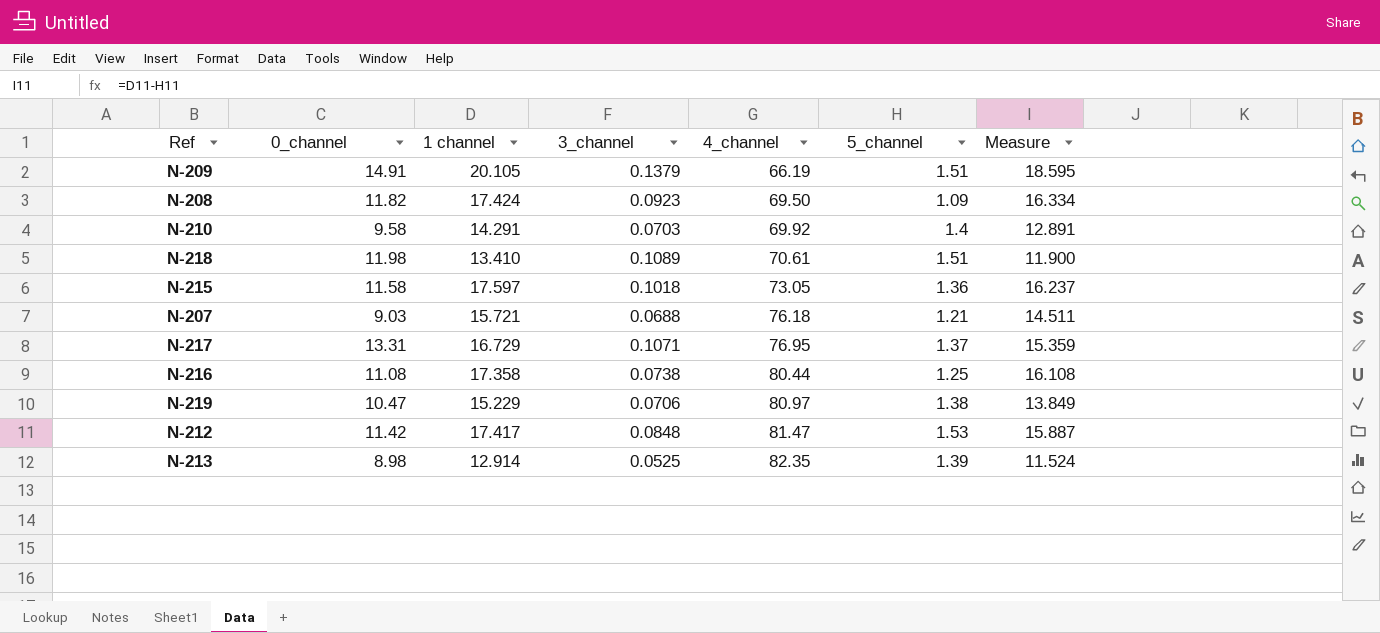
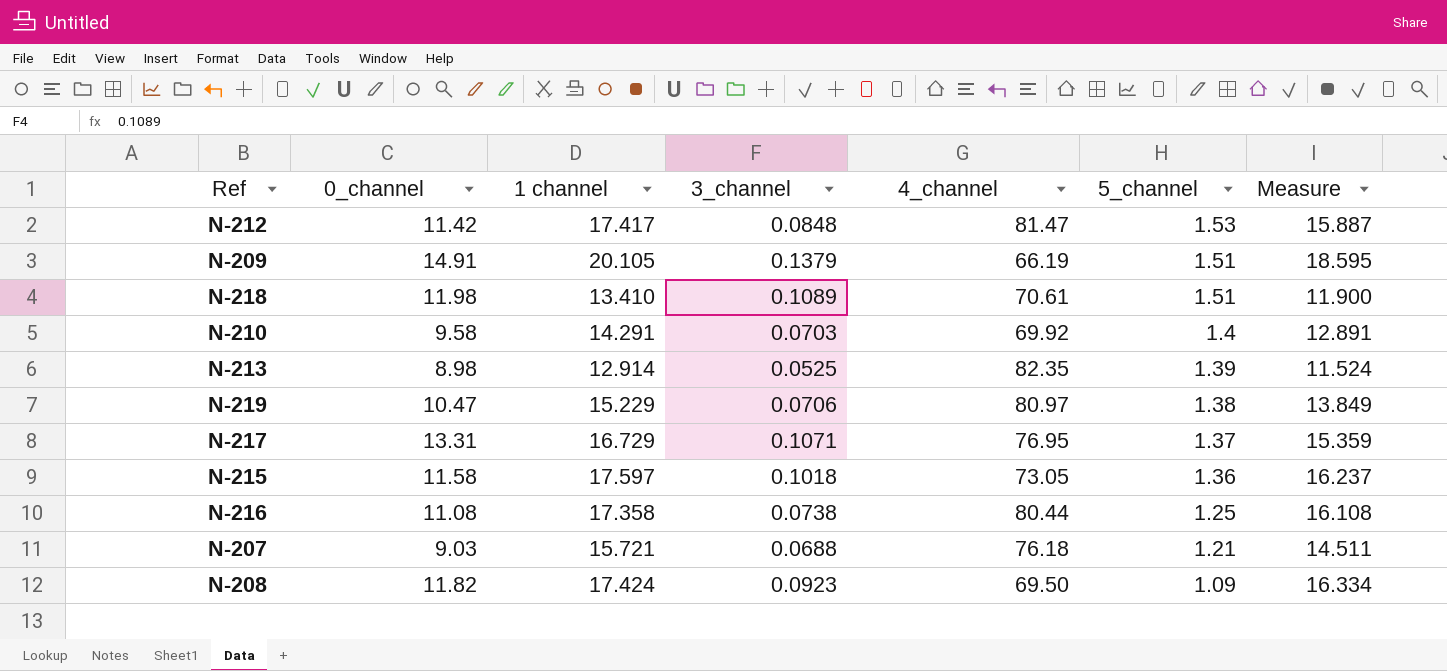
row order: 4_channel ascending -> 5_channel descending

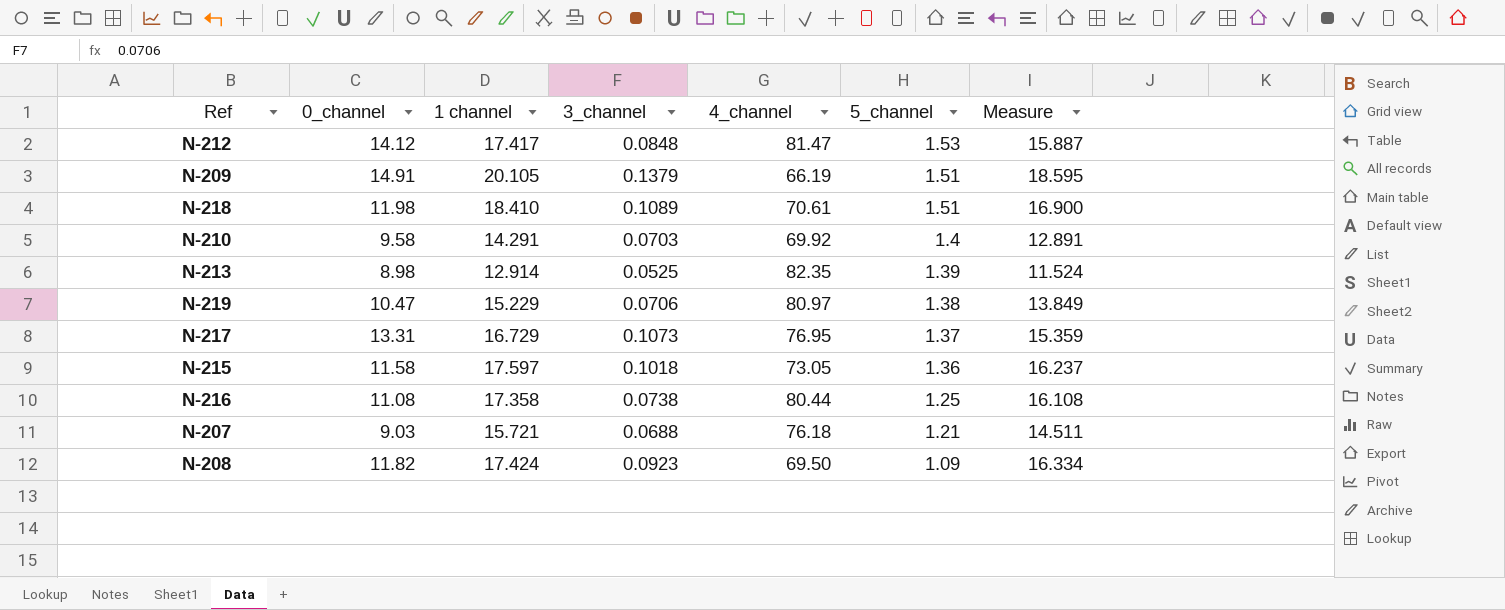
N-212 | 0_channel: 11.42 -> 14.12
N-218 | 1 channel: 13.410 -> 18.410
N-218 | Measure: 11.900 -> 16.900
N-217 | 3_channel: 0.1071 -> 0.1073

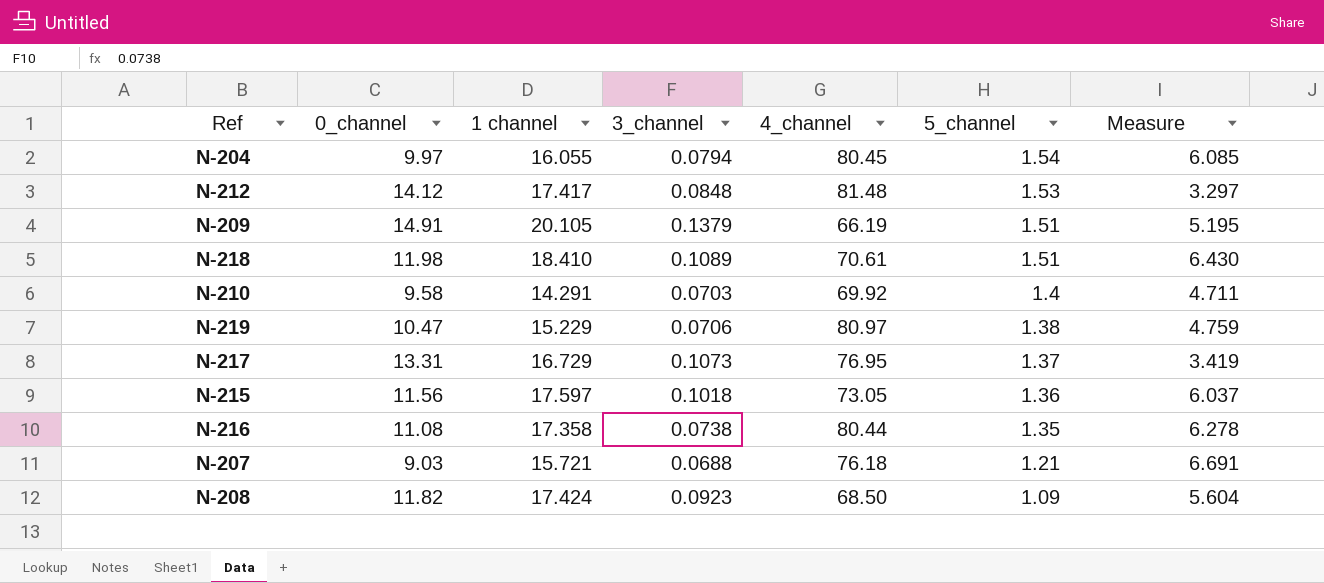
column Measure | formula: [1 channel] - [5_channel] -> [1 channel] - [0_channel]
row N-213: 8.98 | 12.914 | 0.0525 | 82.35 | 1.39 | 11.524 -> none
row N-204: none -> 9.97 | 16.055 | 0.0794 | 80.45 | 1.54 | 6.085
N-212 | 4_channel: 81.47 -> 81.48
N-215 | 0_channel: 11.58 -> 11.56
N-216 | 5_channel: 1.25 -> 1.35
N-208 | 4_channel: 69.50 -> 68.50

